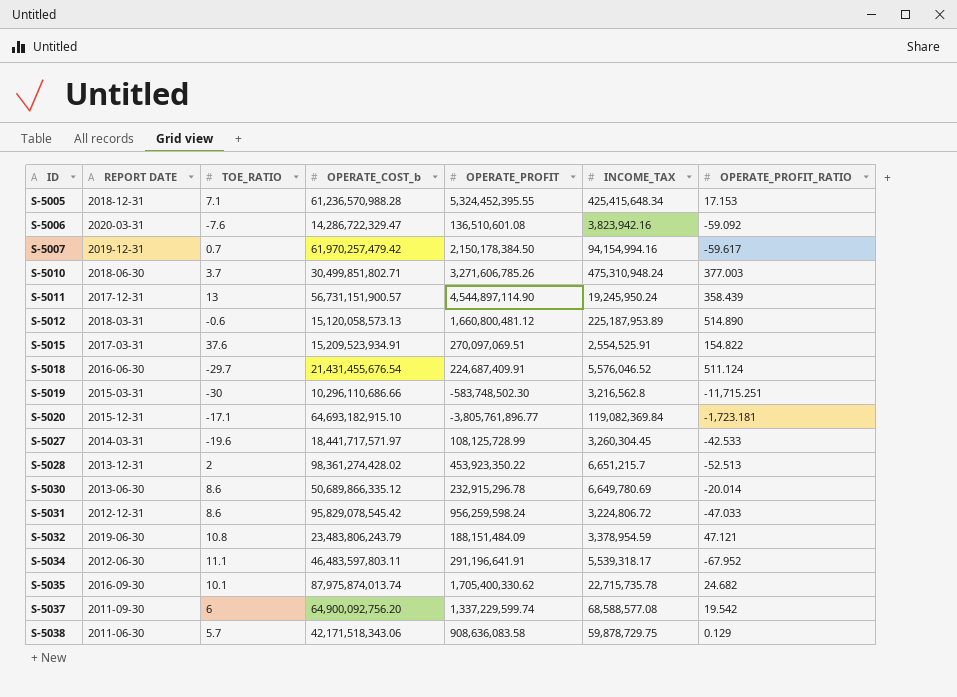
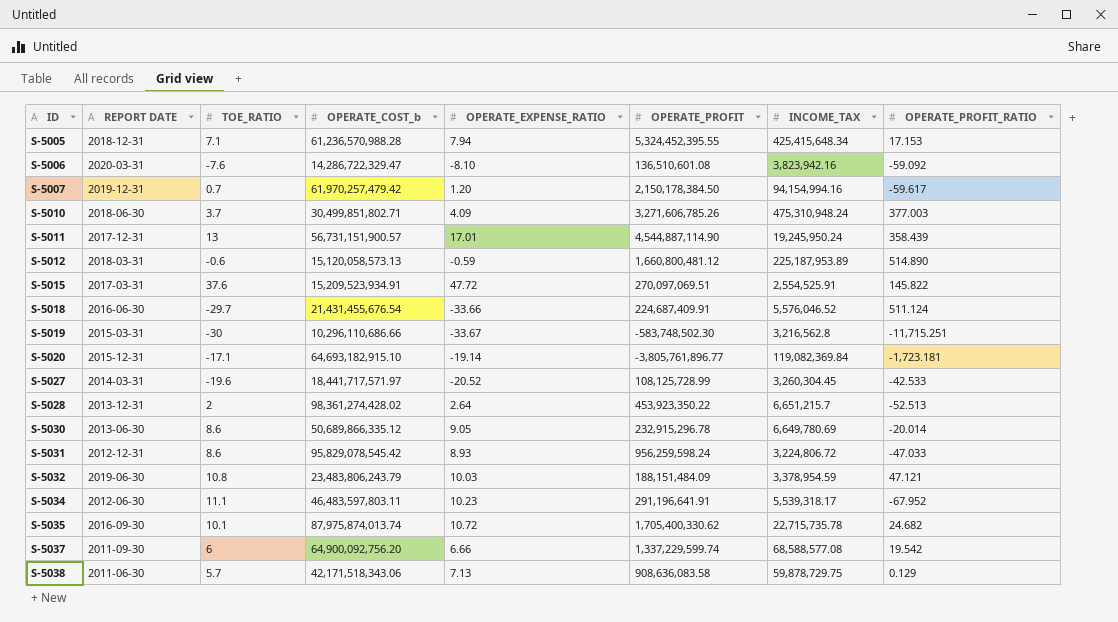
column OPERATE_EXPENSE_RATIO | position: none -> 5
S-5011 | OPERATE_PROFIT: 4,544,897,114.90 -> 4,544,887,114.90
S-5015 | OPERATE_PROFIT_RATIO: 154.822 -> 145.822

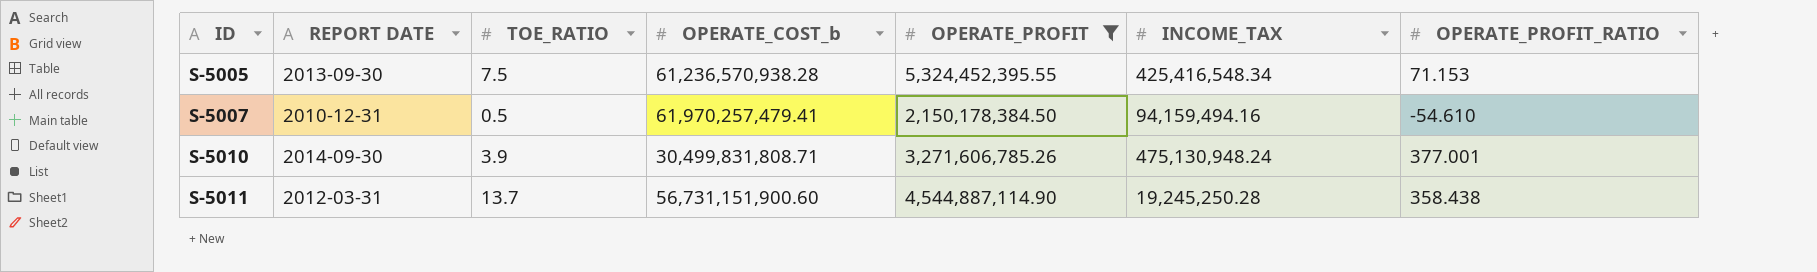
filter: none -> OPERATE_PROFIT >= 2,150,178,384.50
column OPERATE_EXPENSE_RATIO | position: 5 -> none
S-5005 | REPORT DATE: 2018-12-31 -> 2013-09-30
S-5005 | TOE_RATIO: 7.1 -> 7.5
S-5005 | OPERATE_COST_b: 61,236,570,988.28 -> 61,236,570,938.28
S-5005 | INCOME_TAX: 425,415,648.34 -> 425,416,548.34
S-5005 | OPERATE_PROFIT_RATIO: 17.153 -> 71.153
S-5007 | REPORT DATE: 2019-12-31 -> 2010-12-31
S-5007 | TOE_RATIO: 0.7 -> 0.5
S-5007 | OPERATE_COST_b: 61,970,257,479.42 -> 61,970,257,479.41
S-5007 | INCOME_TAX: 94,154,994.16 -> 94,159,494.16
S-5007 | OPERATE_PROFIT_RATIO: -59.617 -> -54.610
S-5010 | REPORT DATE: 2018-06-30 -> 2014-09-30
S-5010 | TOE_RATIO: 3.7 -> 3.9
S-5010 | OPERATE_COST_b: 30,499,851,802.71 -> 30,499,831,808.71
S-5010 | INCOME_TAX: 475,310,948.24 -> 475,130,948.24
S-5010 | OPERATE_PROFIT_RATIO: 377.003 -> 377.001
S-5011 | REPORT DATE: 2017-12-31 -> 2012-03-31
S-5011 | TOE_RATIO: 13 -> 13.7
S-5011 | OPERATE_COST_b: 56,731,151,900.57 -> 56,731,151,900.60
S-5011 | INCOME_TAX: 19,245,950.24 -> 19,245,250.28
S-5011 | OPERATE_PROFIT_RATIO: 358.439 -> 358.438

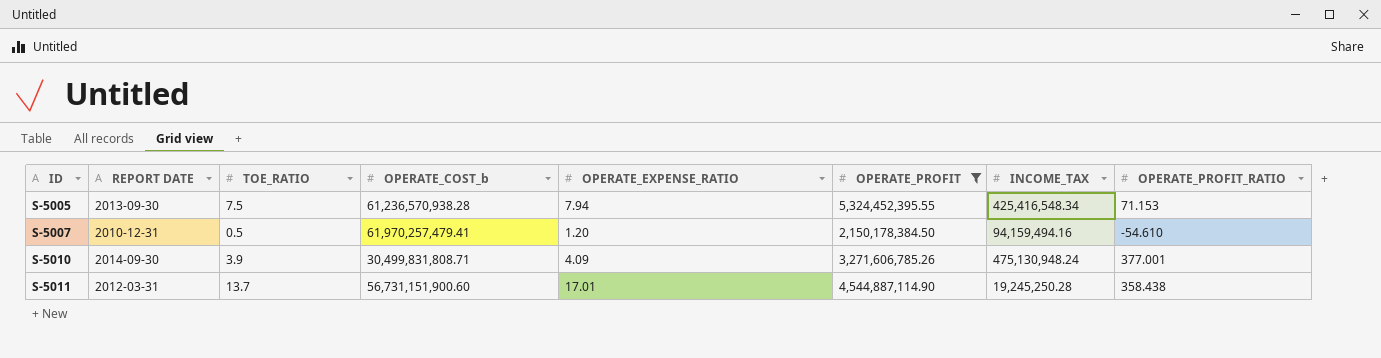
column OPERATE_EXPENSE_RATIO | position: none -> 5

